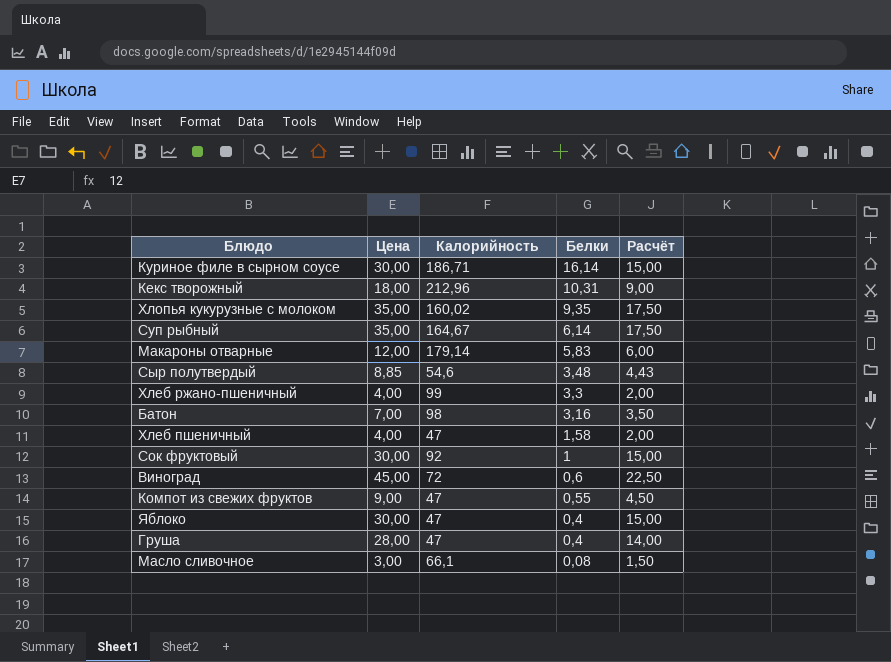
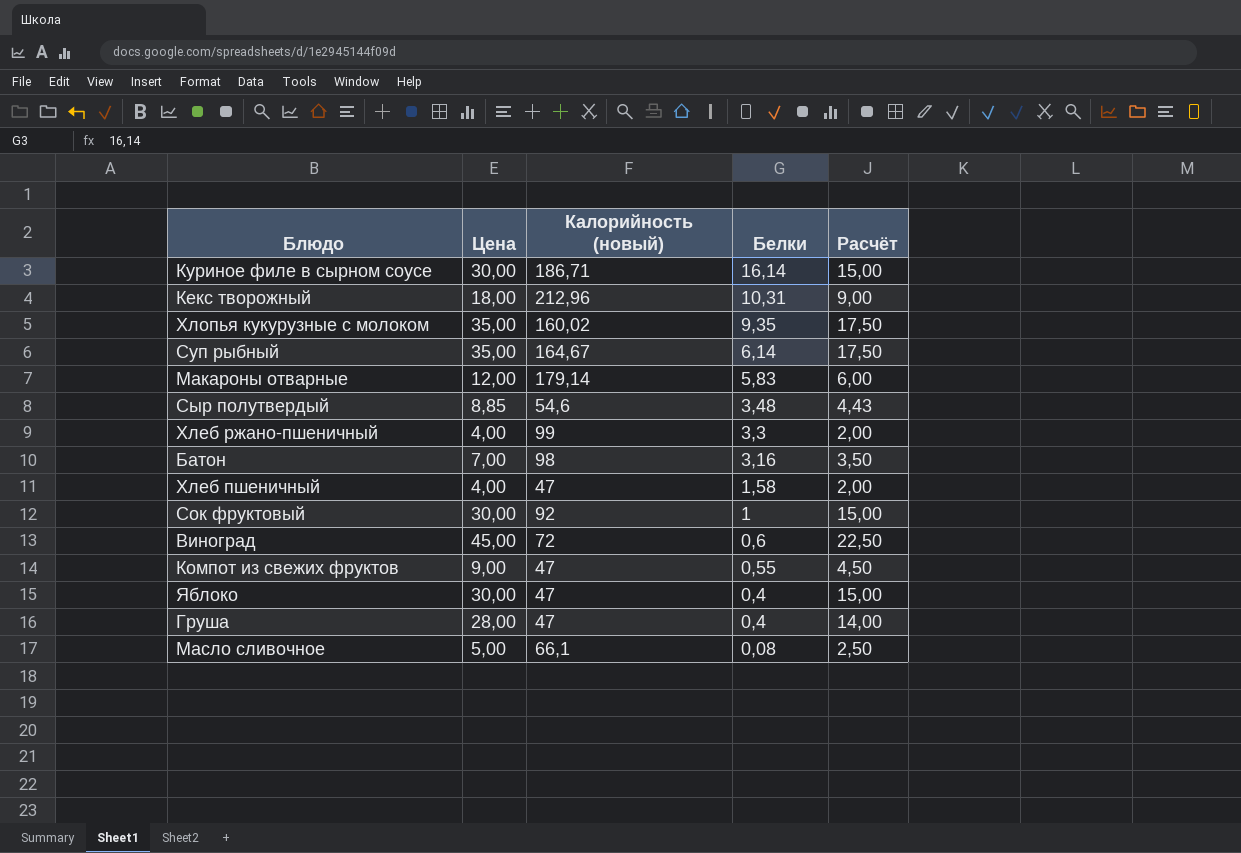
column name: Калорийность -> Калорийность (новый)
Масло сливочное | Цена: 3,00 -> 5,00
Масло сливочное | Расчёт: 1,50 -> 2,50

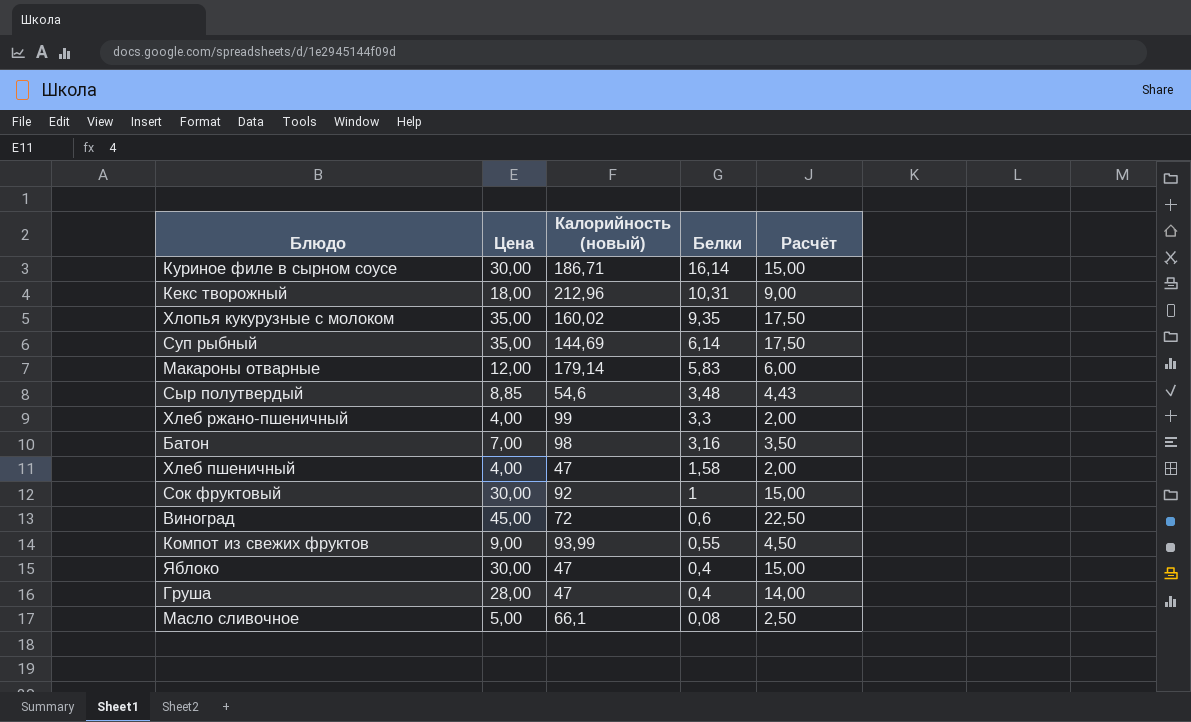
Суп рыбный | Калорийность (новый): 164,67 -> 144,69
Компот из свежих фруктов | Калорийность (новый): 47 -> 93,99

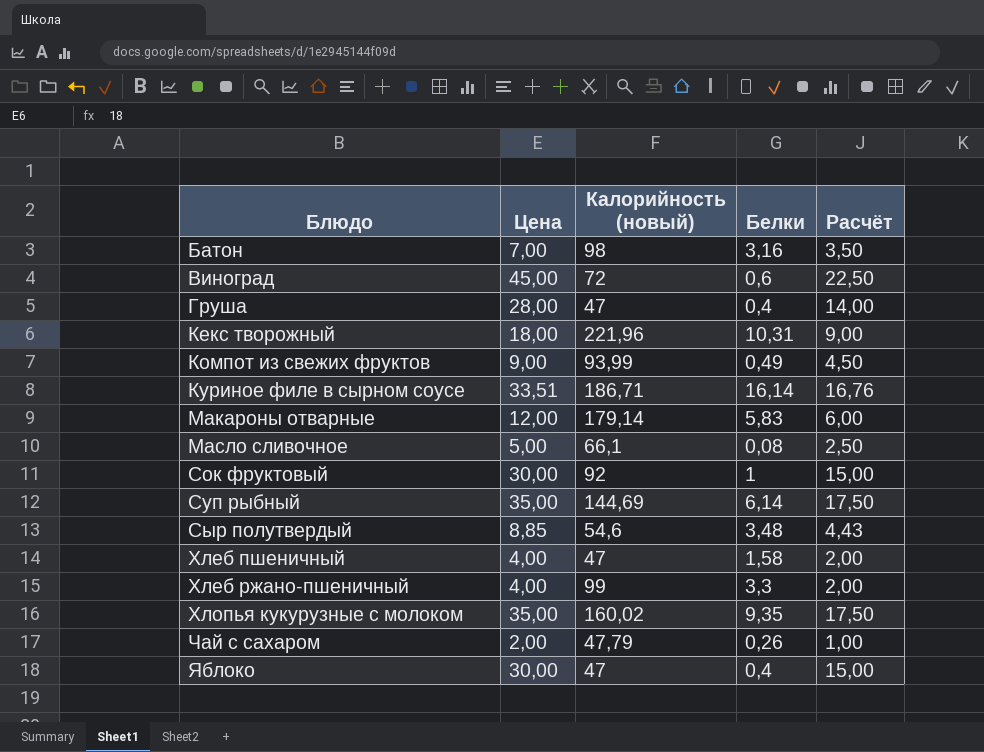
row order: Белки descending -> Блюдо ascending
Кекс творожный | Калорийность (новый): 212,96 -> 221,96
Компот из свежих фруктов | Белки: 0,55 -> 0,49
Куриное филе в сырном соусе | Цена: 30,00 -> 33,51
Куриное филе в сырном соусе | Расчёт: 15,00 -> 16,76
row Чай с сахаром: none -> 2,00 | 47,79 | 0,26 | 1,00

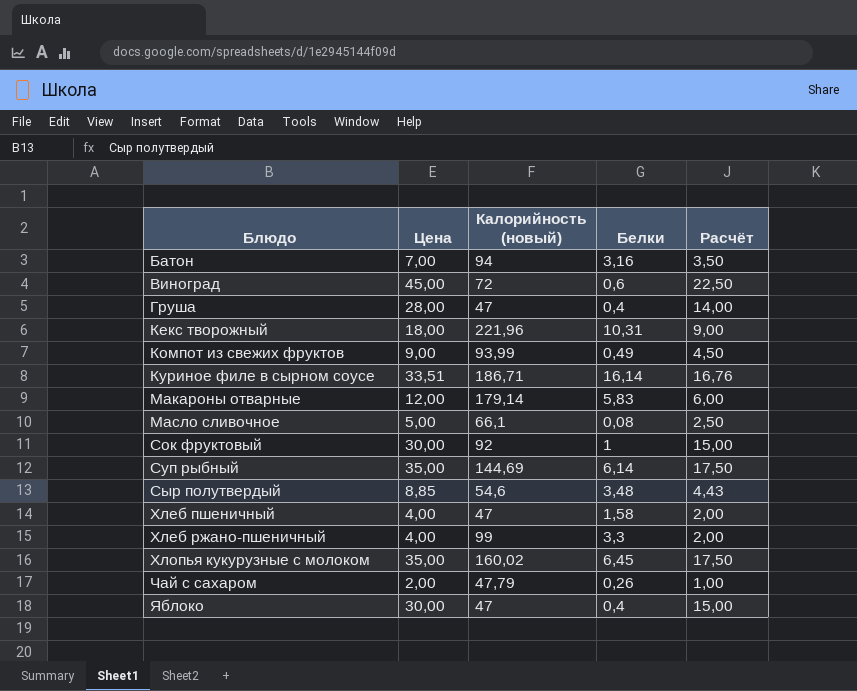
Батон | Калорийность (новый): 98 -> 94
Хлопья кукурузные с молоком | Белки: 9,35 -> 6,45

